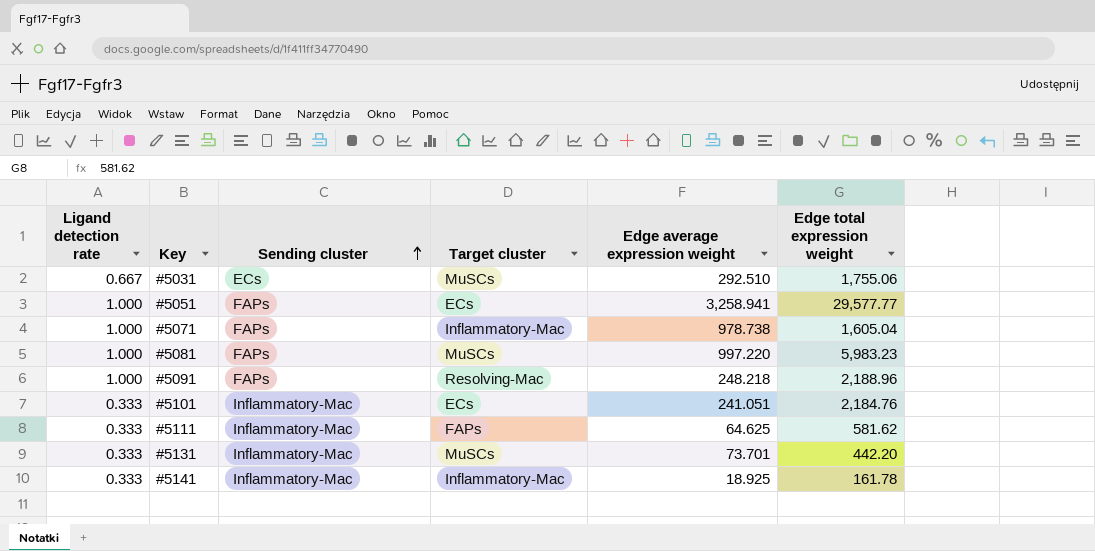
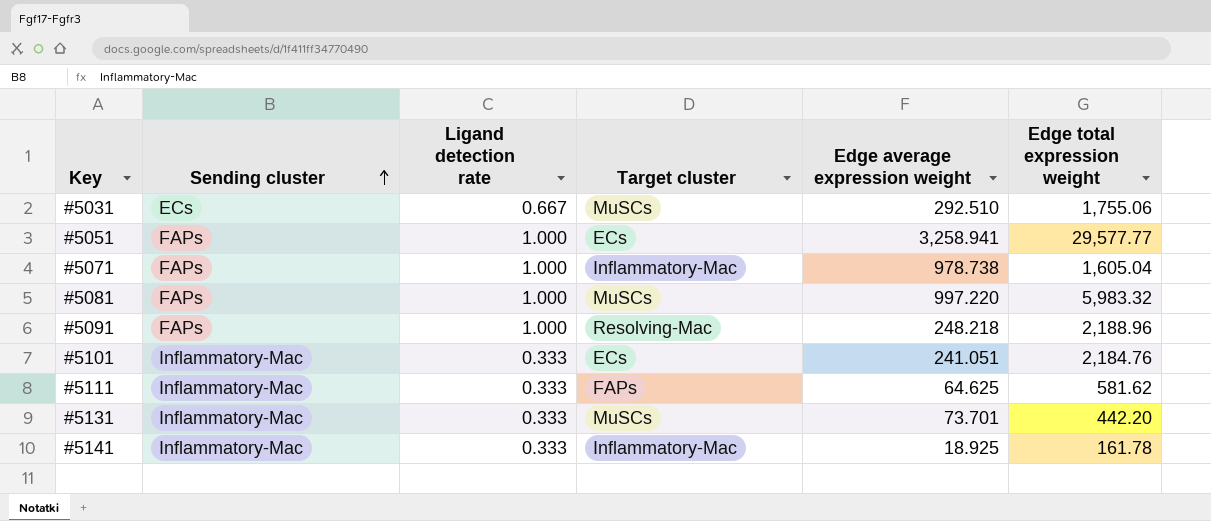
column Ligand detection rate | position: 1 -> 3
#5081 | Edge total expression weight: 5,983.23 -> 5,983.32

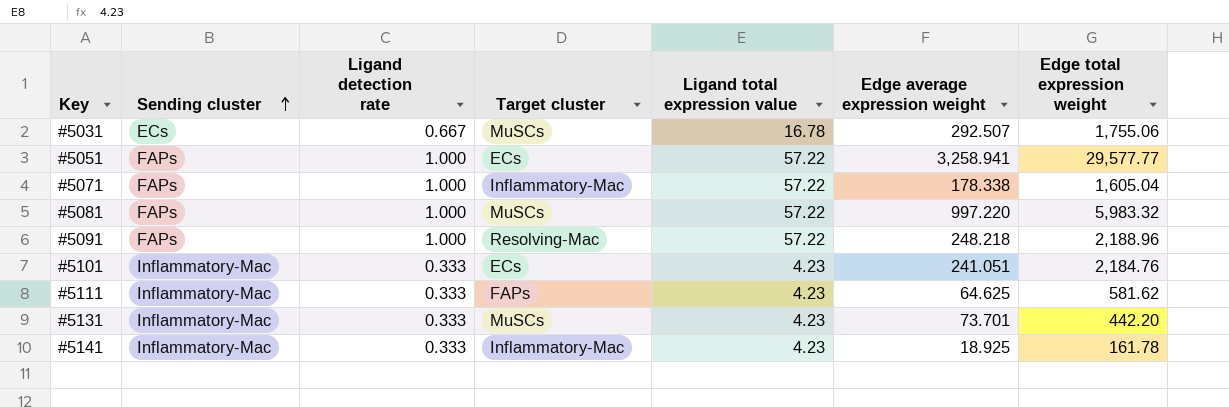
column Ligand total expression value | position: none -> 5
#5031 | Edge average expression weight: 292.510 -> 292.507
#5071 | Edge average expression weight: 978.738 -> 178.338

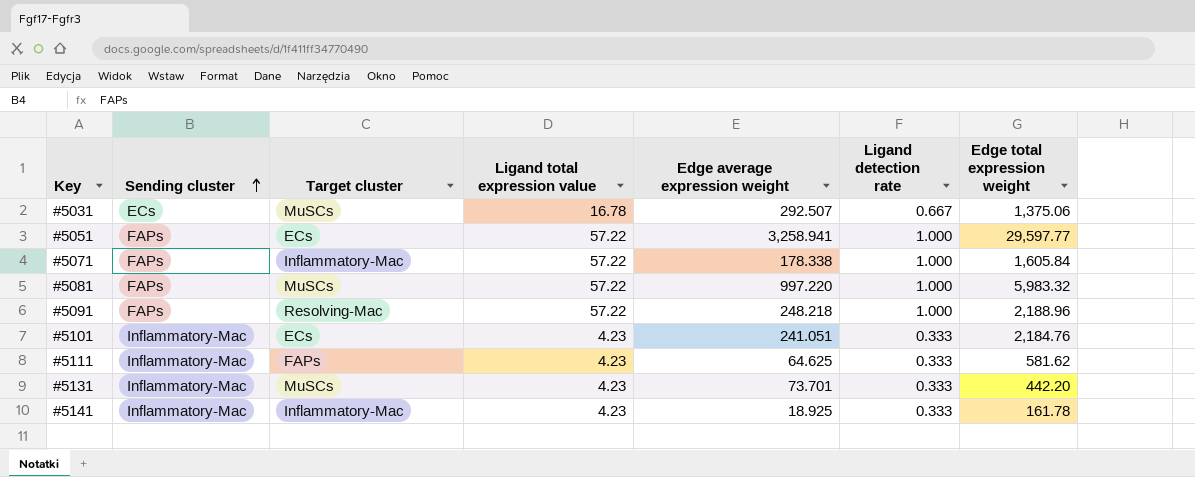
column Ligand detection rate | position: 3 -> 6
#5031 | Edge total expression weight: 1,755.06 -> 1,375.06
#5051 | Edge total expression weight: 29,577.77 -> 29,597.77
#5071 | Edge total expression weight: 1,605.04 -> 1,605.84

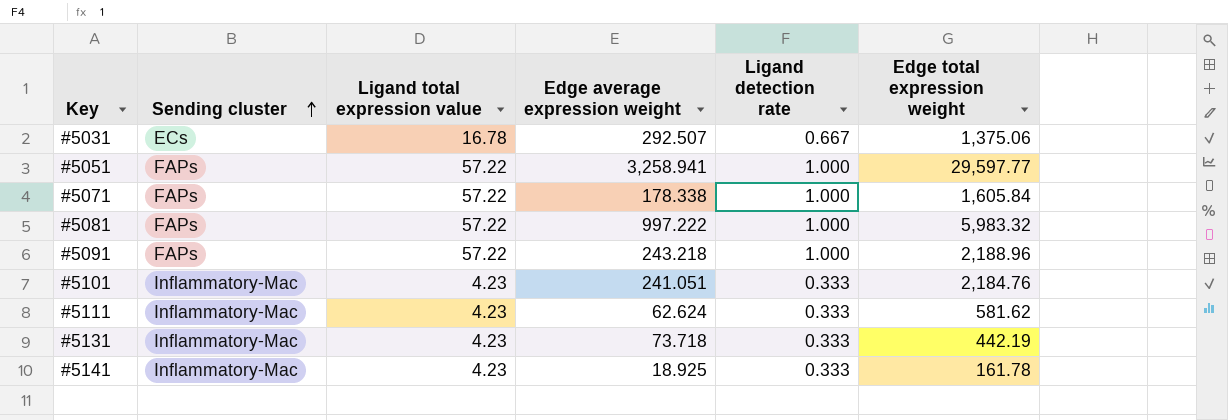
column Target cluster | position: 3 -> none
#5081 | Edge average expression weight: 997.220 -> 997.222
#5091 | Edge average expression weight: 248.218 -> 243.218
#5111 | Edge average expression weight: 64.625 -> 62.624
#5131 | Edge average expression weight: 73.701 -> 73.718
#5131 | Edge total expression weight: 442.20 -> 442.19

